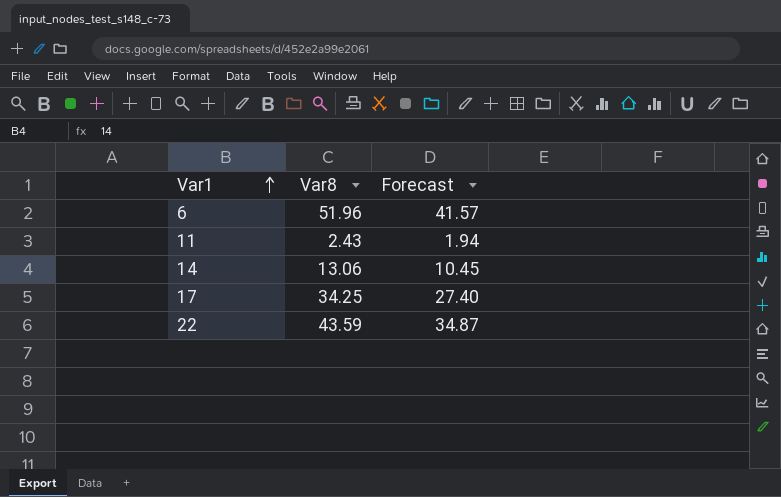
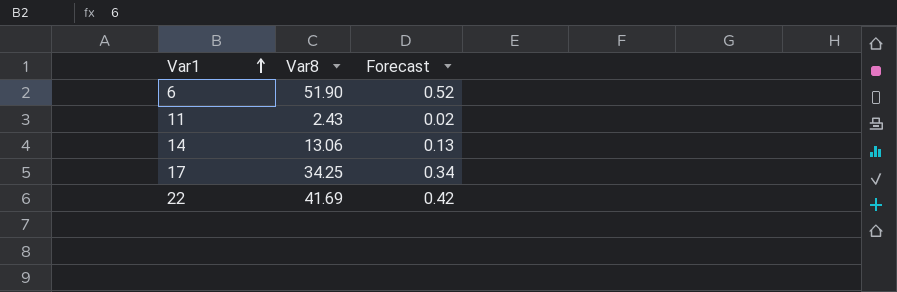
column Forecast | formula: [Var8] * 0.8 -> [Var8] * 0.01
6 | Var8: 51.96 -> 51.90
22 | Var8: 43.59 -> 41.69

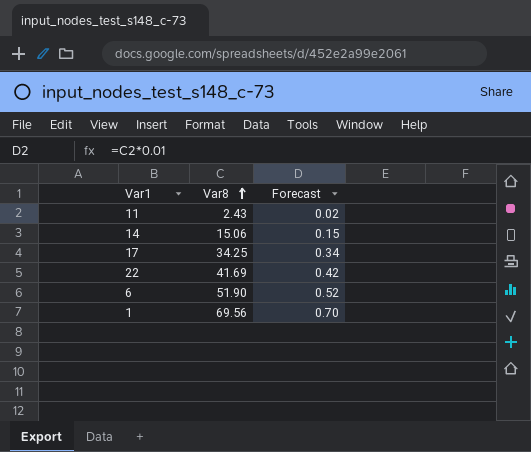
row order: Var1 ascending -> Var8 ascending
14 | Var8: 13.06 -> 15.06
14 | Forecast: 0.13 -> 0.15
row 1: none -> 69.56 | 0.70

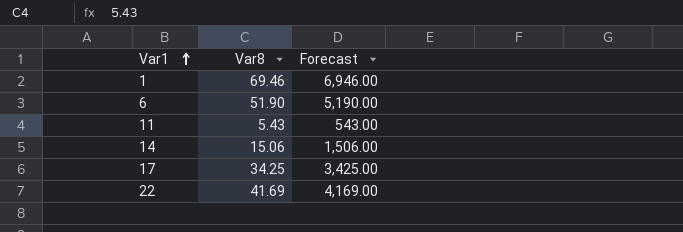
row order: Var8 ascending -> Var1 ascending
column Forecast | formula: [Var8] * 0.01 -> [Var8] * 100
1 | Var8: 69.56 -> 69.46
11 | Var8: 2.43 -> 5.43

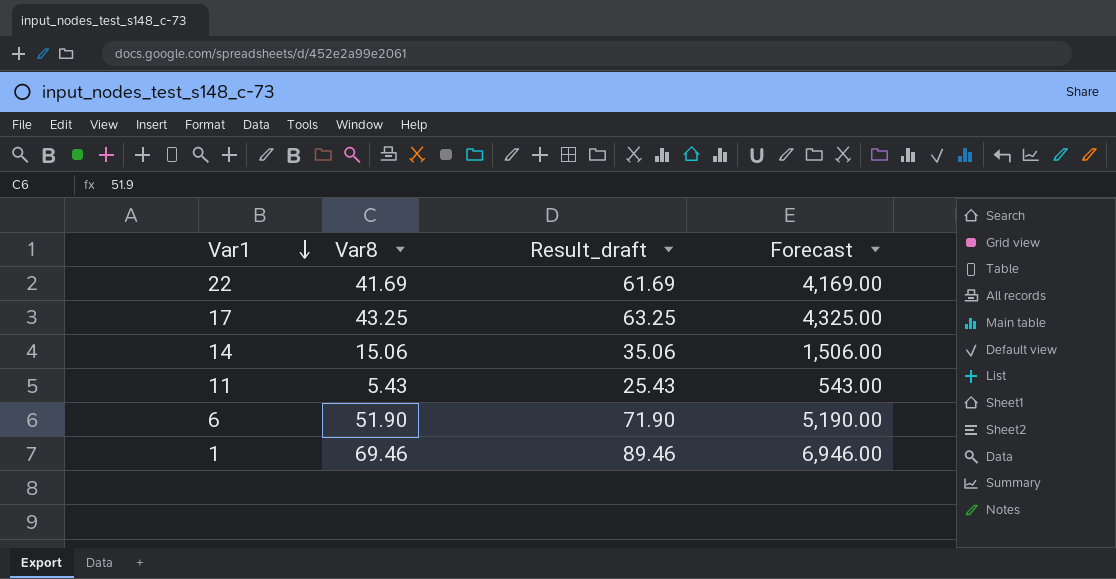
row order: Var1 ascending -> Var1 descending
column Result_draft | formula: none -> [Var8] + 20
17 | Var8: 34.25 -> 43.25
17 | Forecast: 3,425.00 -> 4,325.00

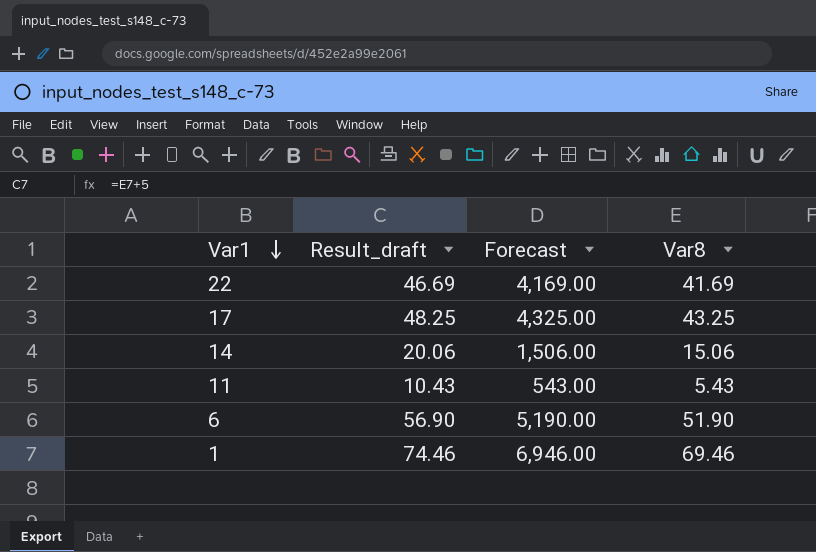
column Result_draft | formula: [Var8] + 20 -> [Var8] + 5
column Var8 | position: 2 -> 4

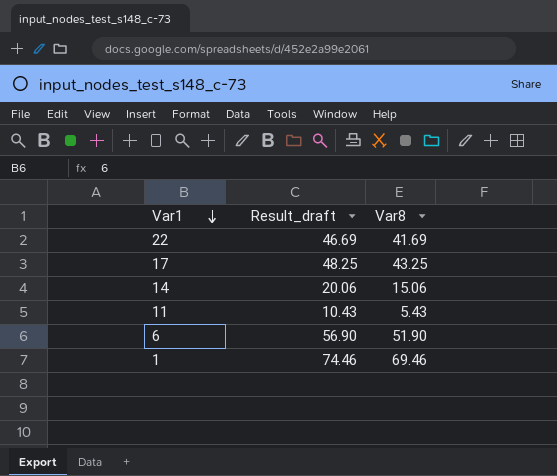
column Forecast | formula: [Var8] * 100 -> none

